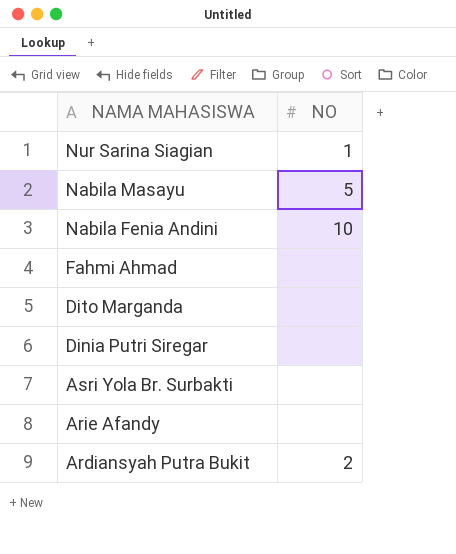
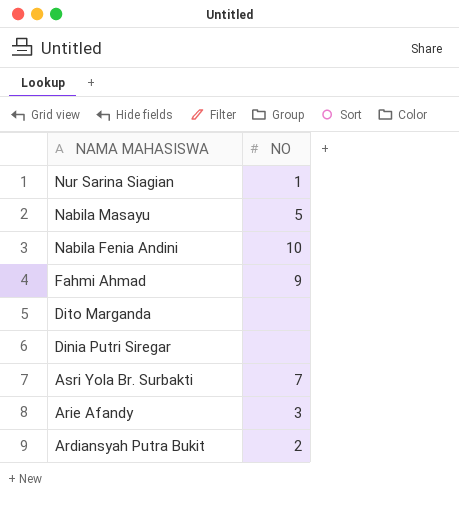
Fahmi Ahmad | NO: none -> 9
Asri Yola Br. Surbakti | NO: none -> 7
Arie Afandy | NO: none -> 3

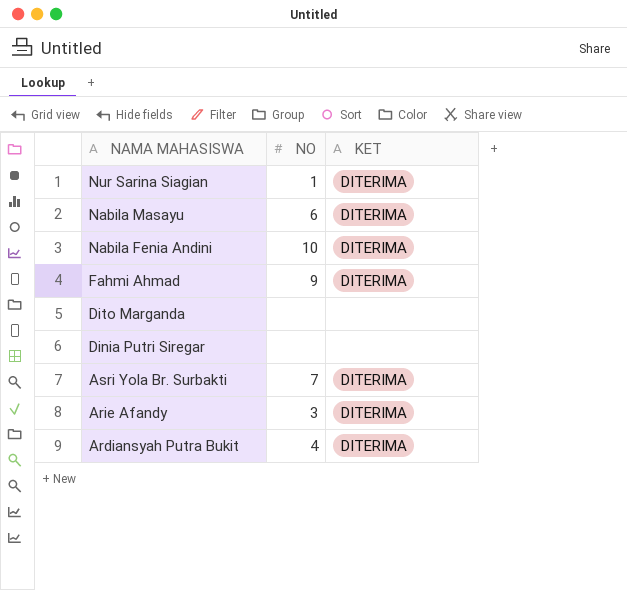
column KET | position: none -> 3
Nabila Masayu | NO: 5 -> 6
Ardiansyah Putra Bukit | NO: 2 -> 4

